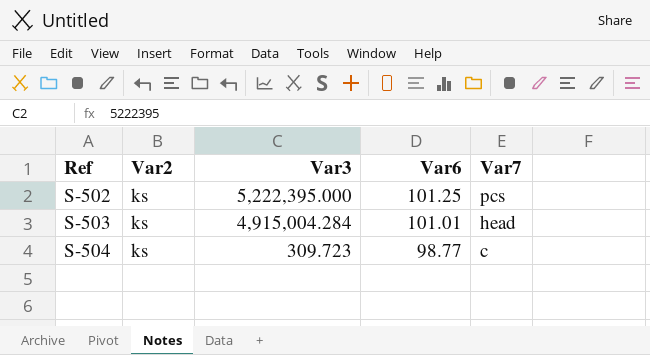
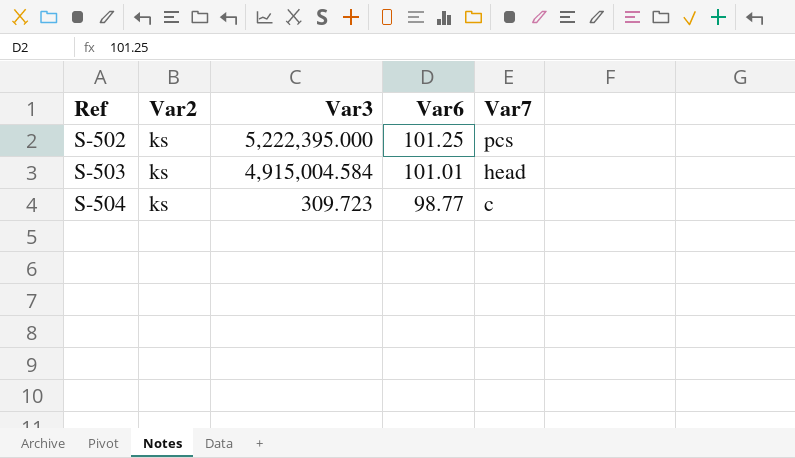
S-503 | Var3: 4,915,004.284 -> 4,915,004.584

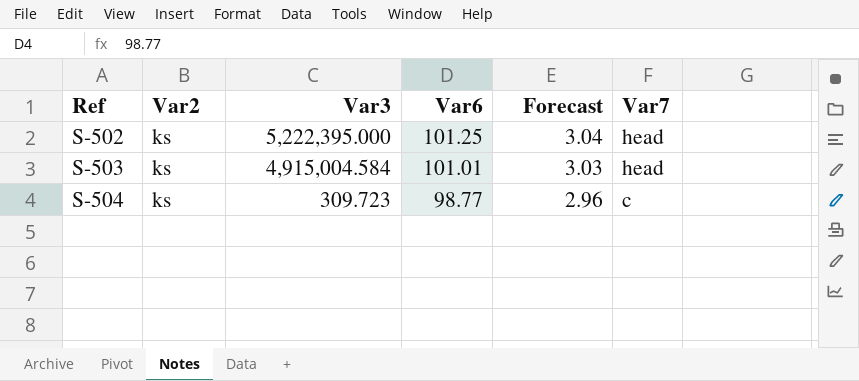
column Forecast | formula: none -> [Var6] * 0.03
S-502 | Var7: pcs -> head

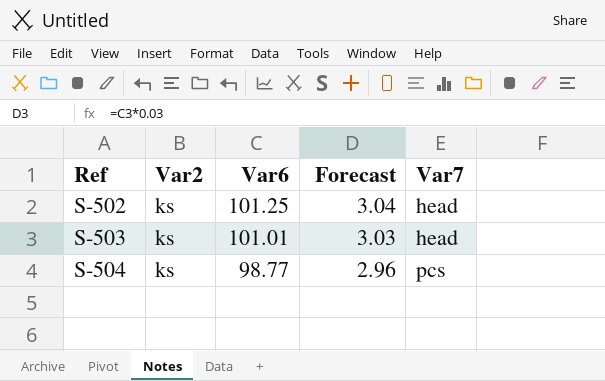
column Var3 | position: 3 -> none
S-504 | Var7: c -> pcs

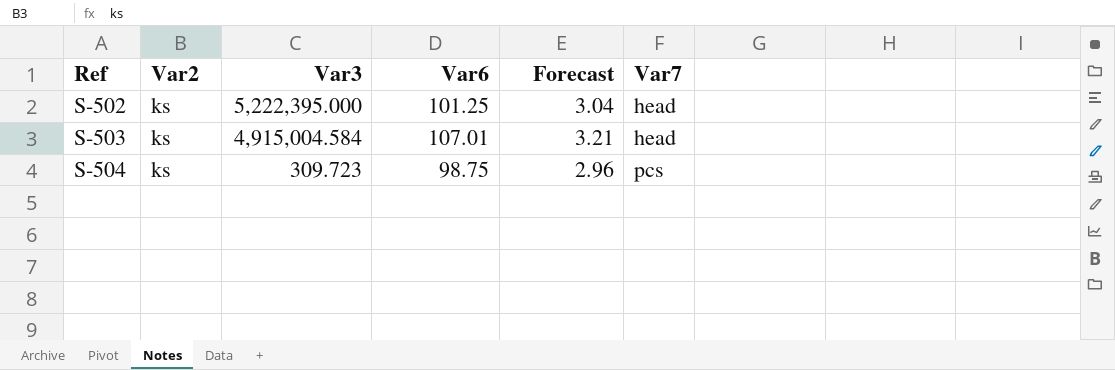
column Var3 | position: none -> 3
S-503 | Var6: 101.01 -> 107.01
S-503 | Forecast: 3.03 -> 3.21
S-504 | Var6: 98.77 -> 98.75

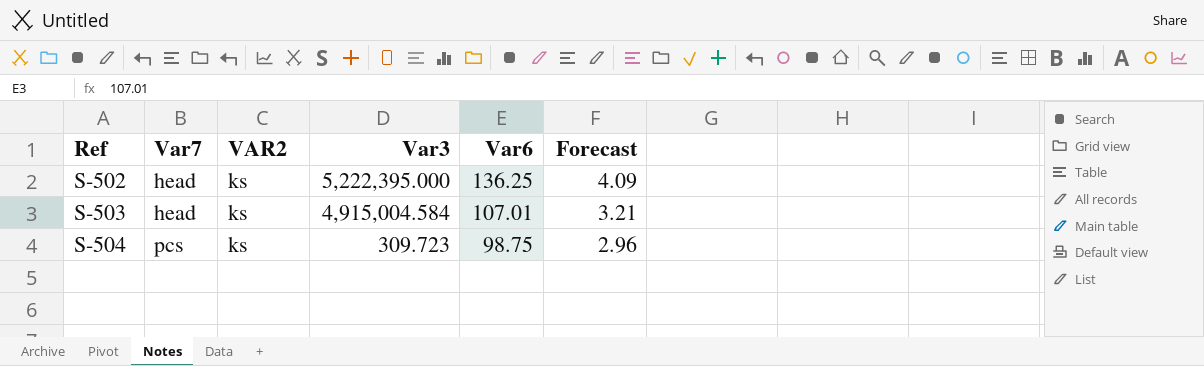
column Var7 | position: 6 -> 2
column name: Var2 -> VAR2
S-502 | Var6: 101.25 -> 136.25
S-502 | Forecast: 3.04 -> 4.09

